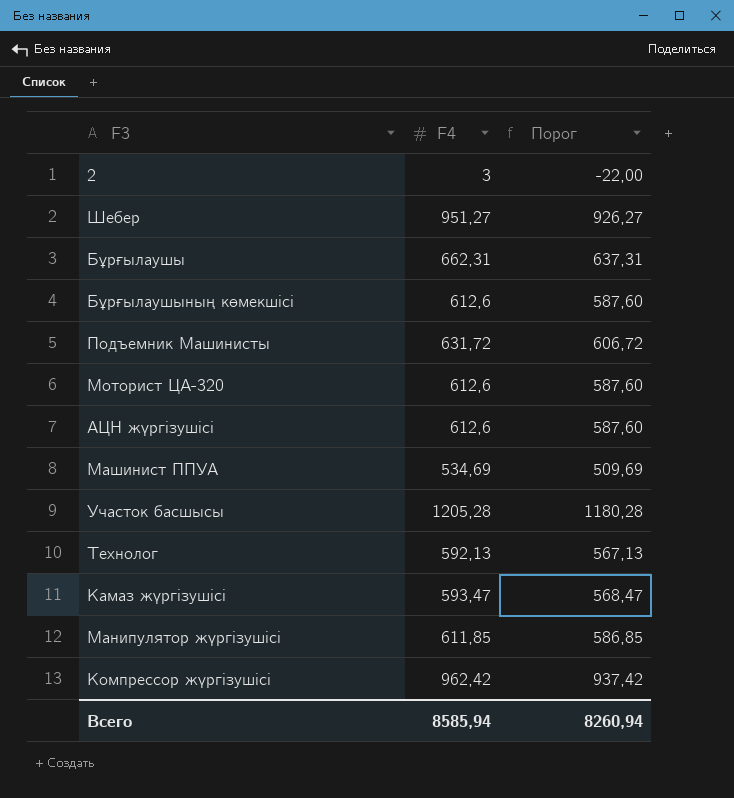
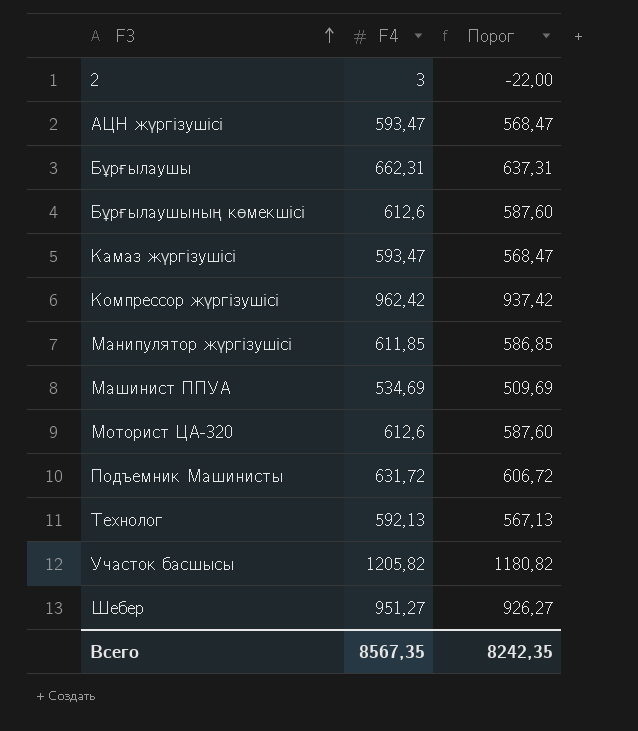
row order: none -> F3 ascending
АЦН жүргізушісі | F4: 612,6 -> 593,47
АЦН жүргізушісі | Порог: 587,60 -> 568,47
Участок басшысы | F4: 1205,28 -> 1205,82
Участок басшысы | Порог: 1180,28 -> 1180,82
Всего | F4: 8585,94 -> 8567,35
Всего | Порог: 8260,94 -> 8242,35

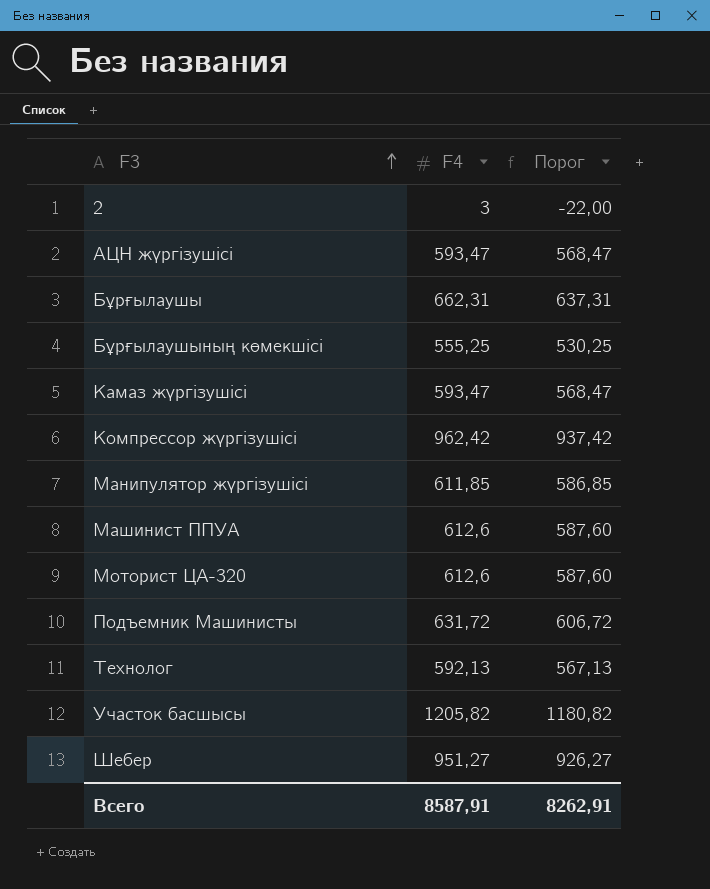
Бұрғылаушының көмекшісі | F4: 612,6 -> 555,25
Бұрғылаушының көмекшісі | Порог: 587,60 -> 530,25
Машинист ППУА | F4: 534,69 -> 612,6
Машинист ППУА | Порог: 509,69 -> 587,60
Всего | F4: 8567,35 -> 8587,91
Всего | Порог: 8242,35 -> 8262,91

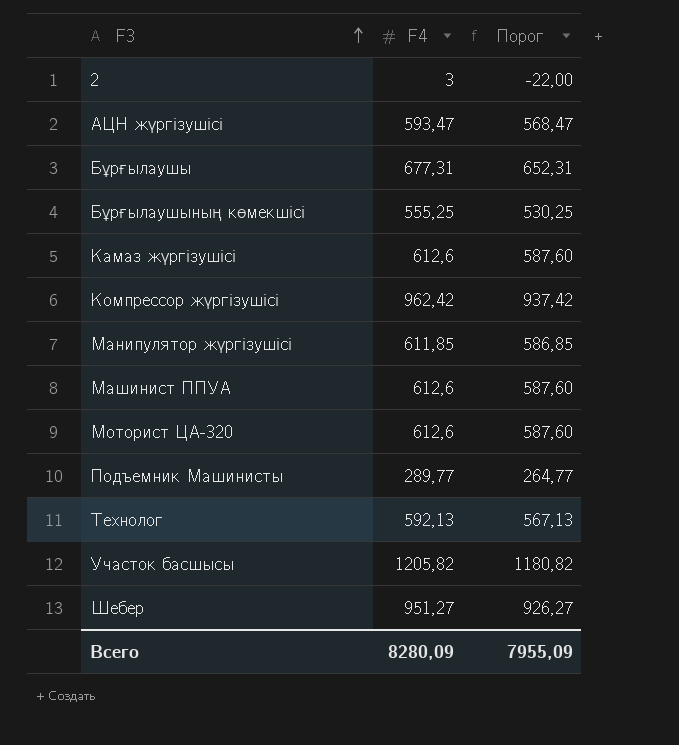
Бұрғылаушы | F4: 662,31 -> 677,31
Бұрғылаушы | Порог: 637,31 -> 652,31
Камаз жүргізушісі | F4: 593,47 -> 612,6
Камаз жүргізушісі | Порог: 568,47 -> 587,60
Подъемник Машинисты | F4: 631,72 -> 289,77
Подъемник Машинисты | Порог: 606,72 -> 264,77
Всего | F4: 8587,91 -> 8280,09
Всего | Порог: 8262,91 -> 7955,09

